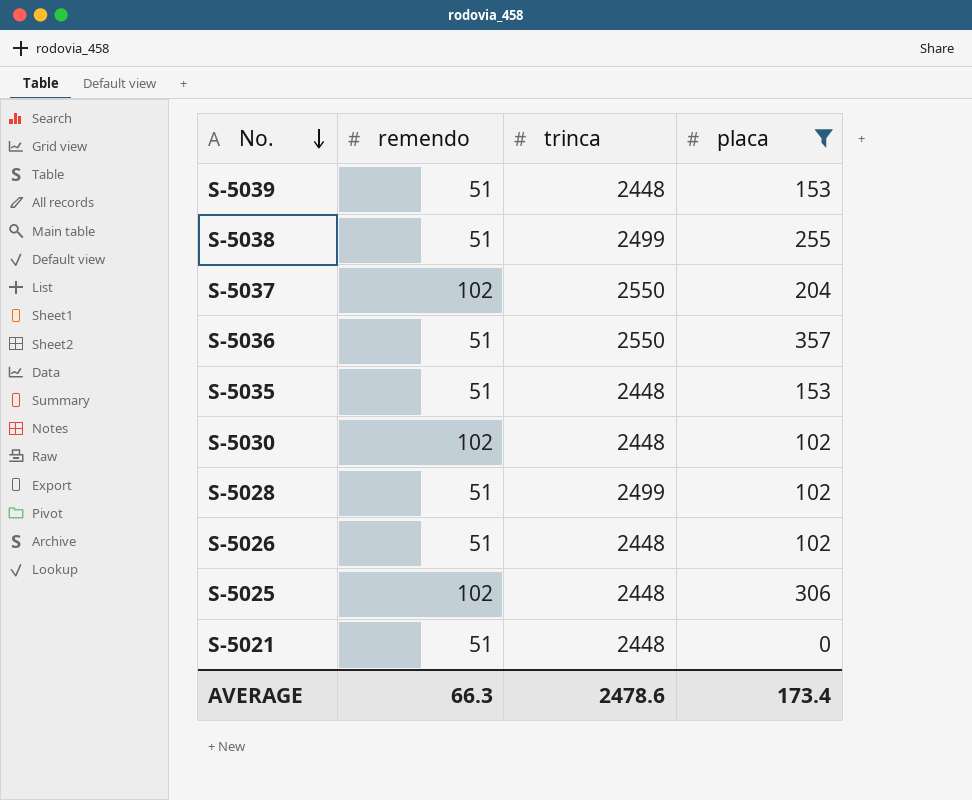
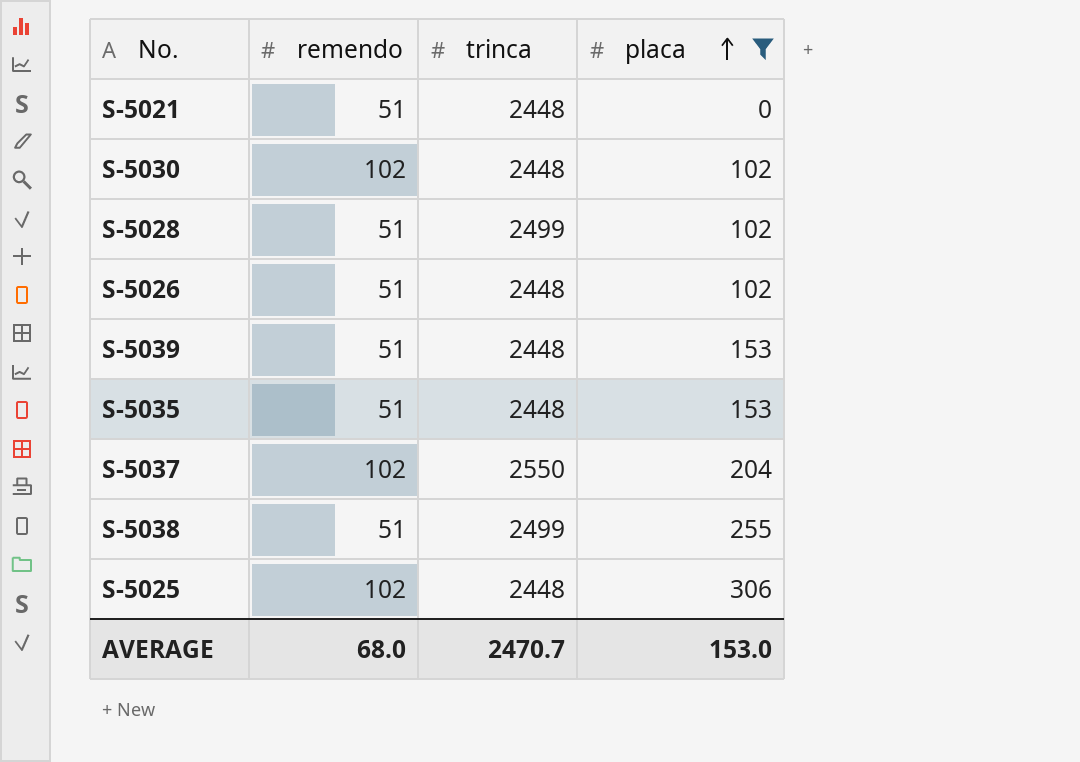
row order: No. descending -> placa ascending
row S-5036: 51 | 2550 | 357 -> none
AVERAGE | remendo: 66.3 -> 68.0
AVERAGE | trinca: 2478.6 -> 2470.7
AVERAGE | placa: 173.4 -> 153.0

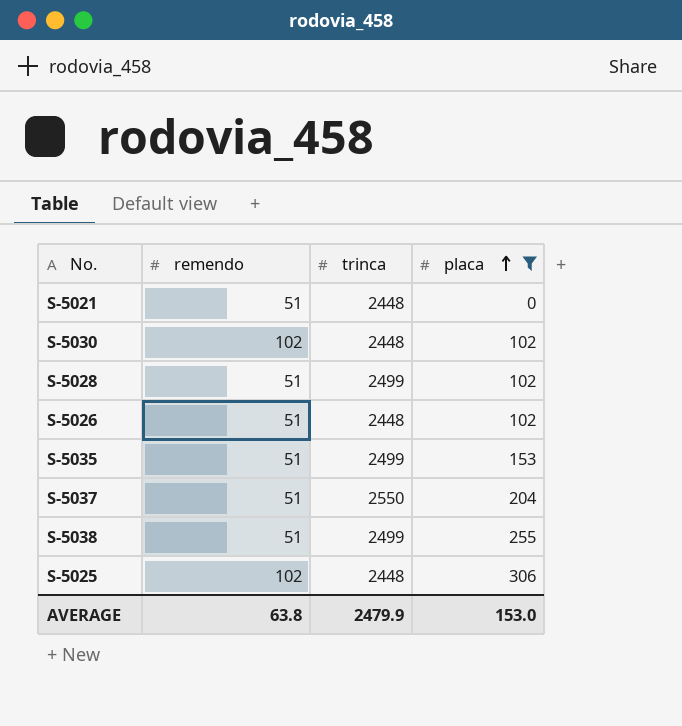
row S-5039: 51 | 2448 | 153 -> none
S-5035 | trinca: 2448 -> 2499
S-5037 | remendo: 102 -> 51
AVERAGE | remendo: 68.0 -> 63.8
AVERAGE | trinca: 2470.7 -> 2479.9

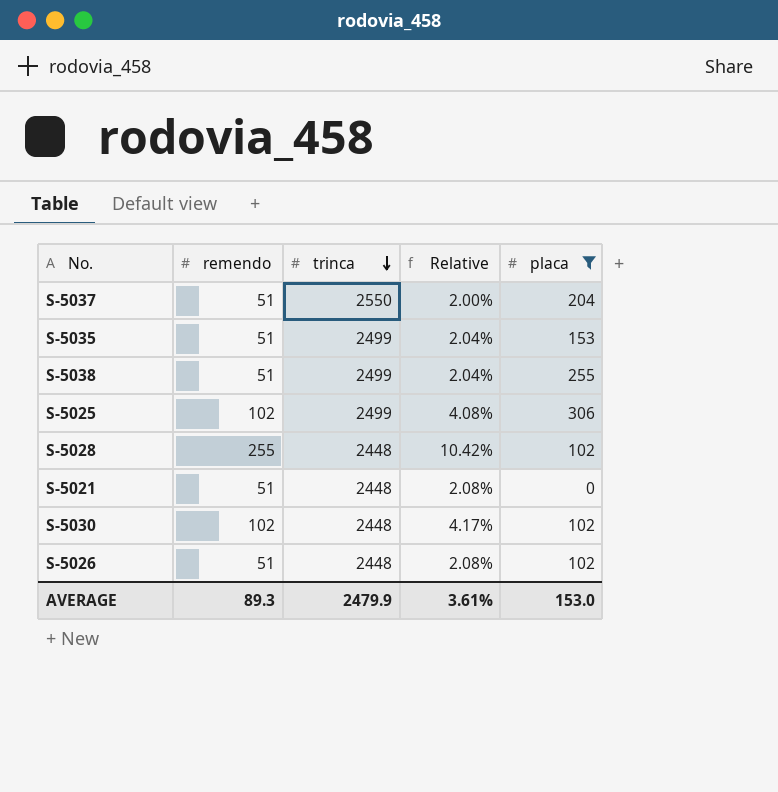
row order: placa ascending -> trinca descending
column Relative | formula: none -> [remendo] / [trinca]
S-5025 | trinca: 2448 -> 2499
S-5028 | remendo: 51 -> 255
S-5028 | trinca: 2499 -> 2448
AVERAGE | remendo: 63.8 -> 89.3

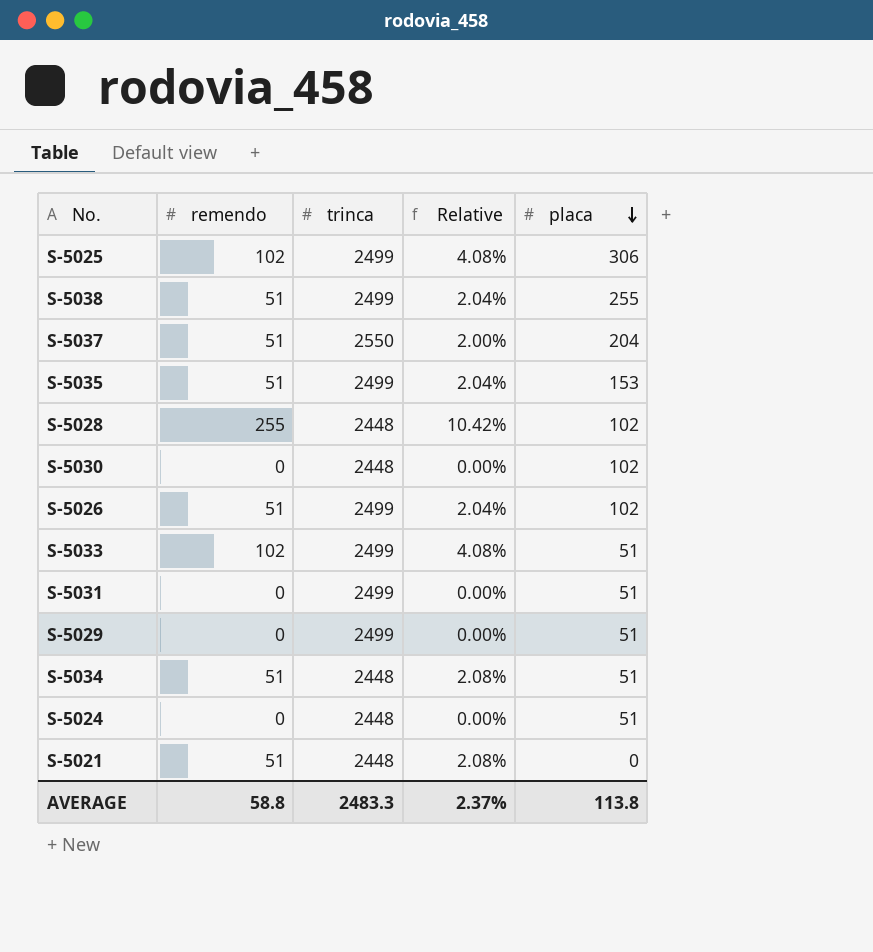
filter: placa != 51 -> none
row order: trinca descending -> placa descending
S-5030 | remendo: 102 -> 0
S-5030 | Relative: 4.17% -> 0.00%
S-5026 | trinca: 2448 -> 2499
S-5026 | Relative: 2.08% -> 2.04%
AVERAGE | remendo: 89.3 -> 58.8
AVERAGE | trinca: 2479.9 -> 2483.3
AVERAGE | Relative: 3.61% -> 2.37%
AVERAGE | placa: 153.0 -> 113.8

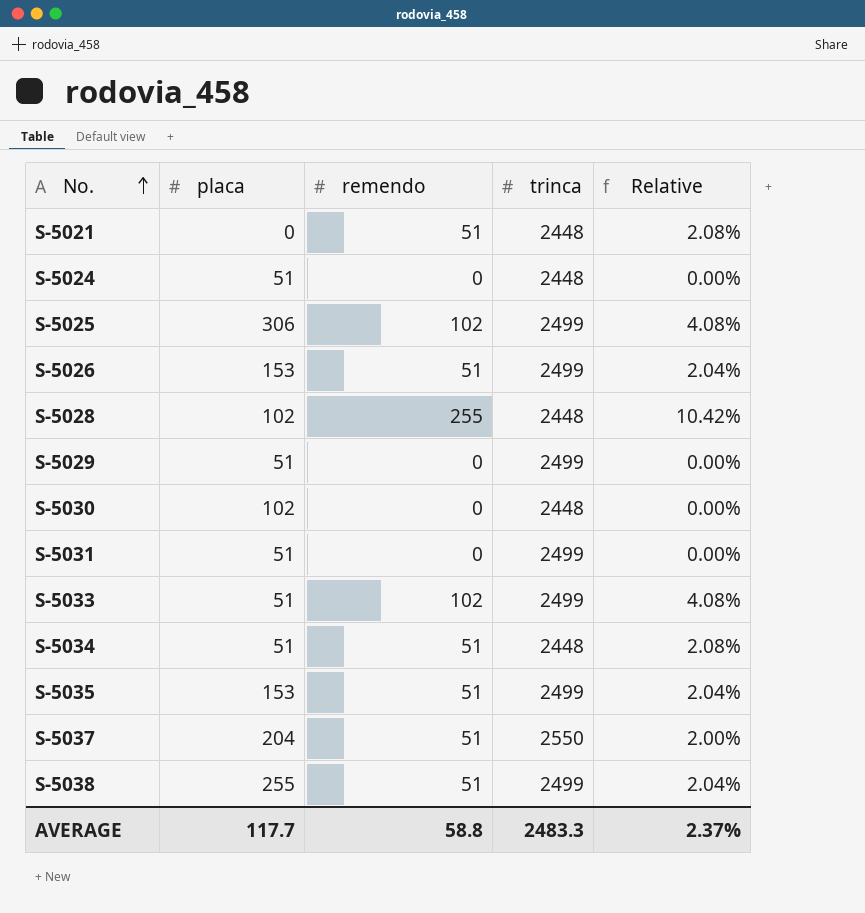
row order: placa descending -> No. ascending
column placa | position: 5 -> 2
S-5026 | placa: 102 -> 153
AVERAGE | placa: 113.8 -> 117.7

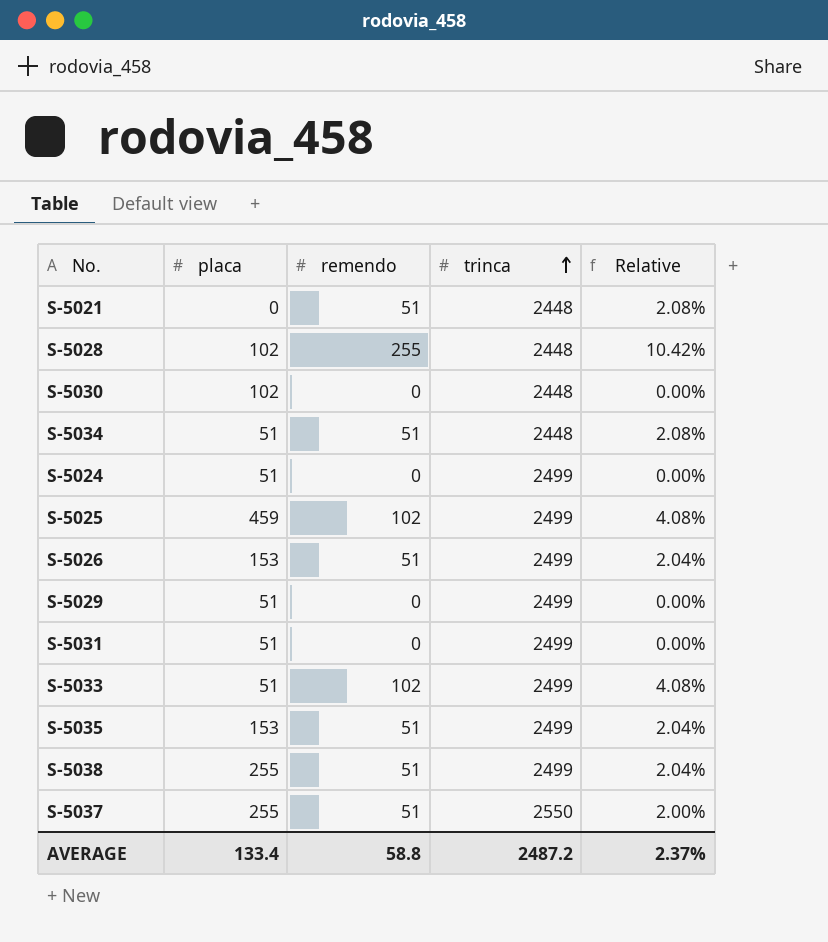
row order: No. ascending -> trinca ascending
S-5024 | trinca: 2448 -> 2499
S-5025 | placa: 306 -> 459
S-5037 | placa: 204 -> 255
AVERAGE | placa: 117.7 -> 133.4
AVERAGE | trinca: 2483.3 -> 2487.2

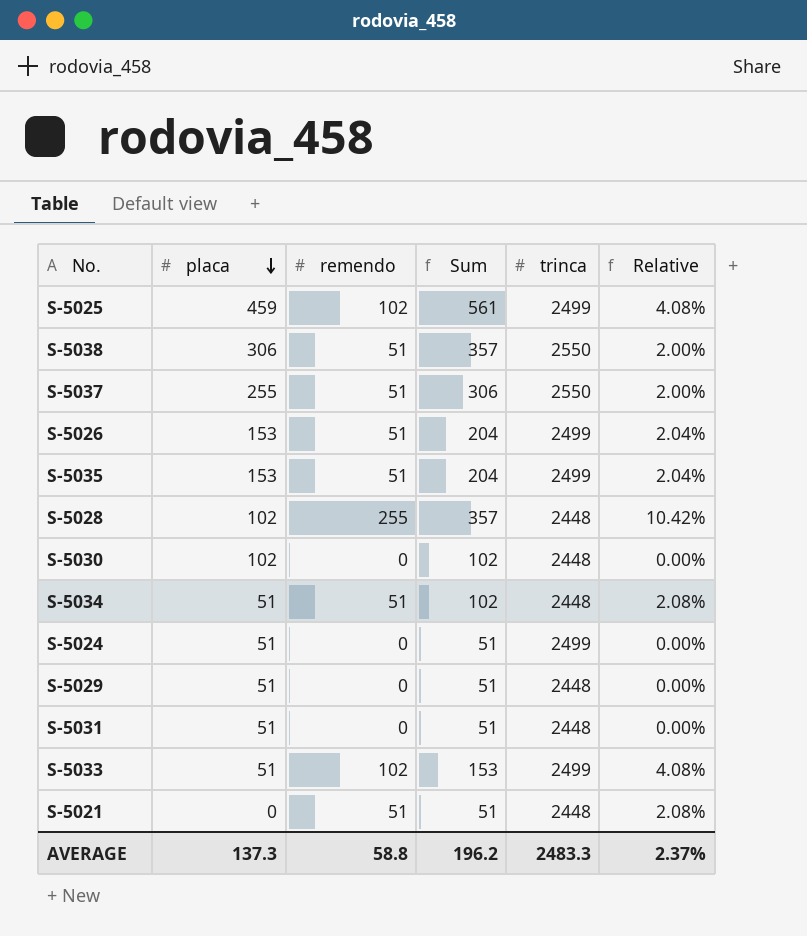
row order: trinca ascending -> placa descending
column Sum | formula: none -> [placa] + [remendo]
S-5038 | placa: 255 -> 306
S-5038 | trinca: 2499 -> 2550
S-5038 | Relative: 2.04% -> 2.00%
S-5029 | trinca: 2499 -> 2448
S-5031 | trinca: 2499 -> 2448
AVERAGE | placa: 133.4 -> 137.3
AVERAGE | trinca: 2487.2 -> 2483.3

